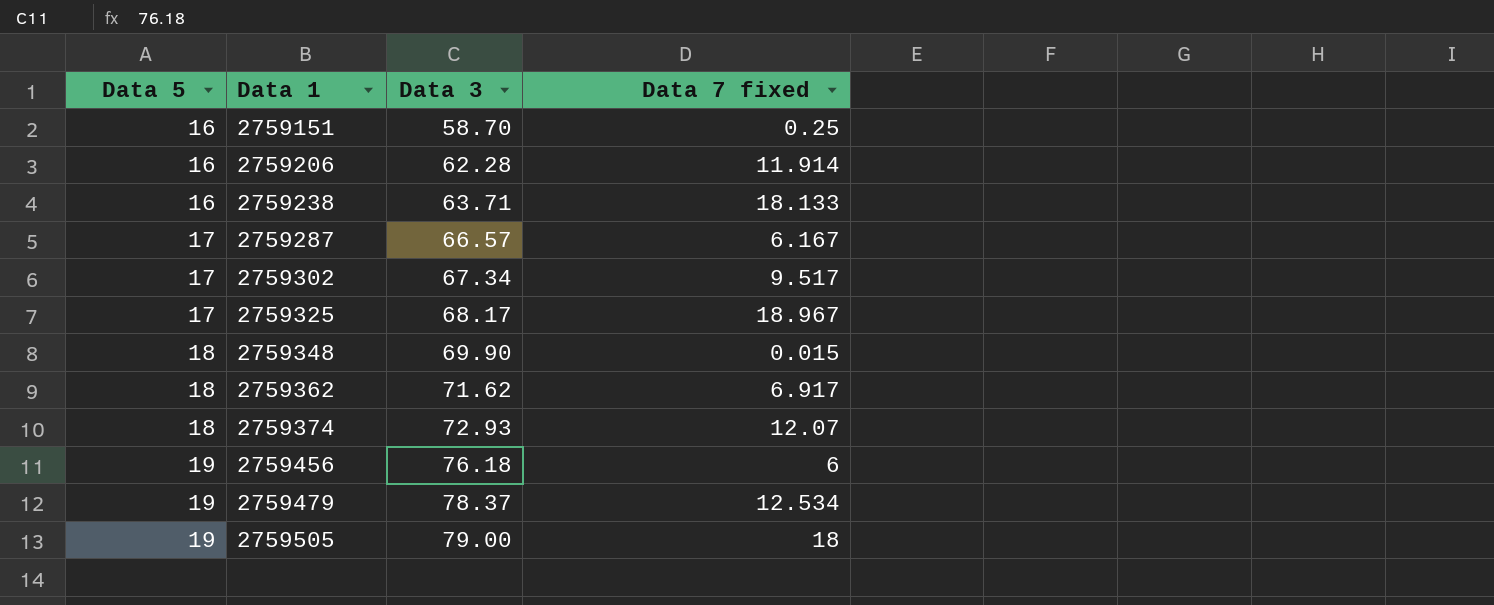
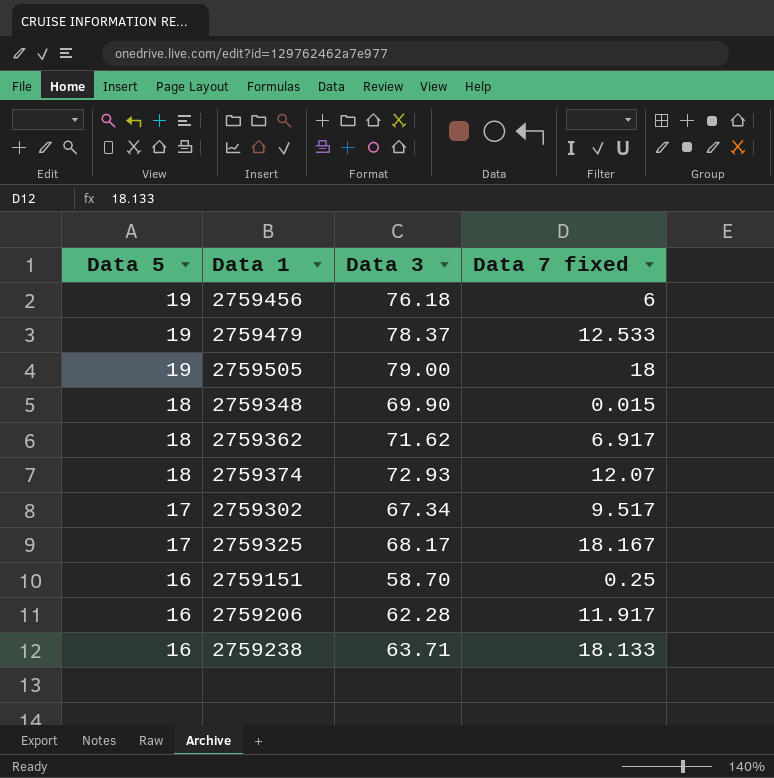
row order: Data 5 ascending -> Data 5 descending
row 2759287: 17 | 66.57 | 6.167 -> none
2759479 | Data 7 fixed: 12.534 -> 12.533
2759325 | Data 7 fixed: 18.967 -> 18.167
2759206 | Data 7 fixed: 11.914 -> 11.917

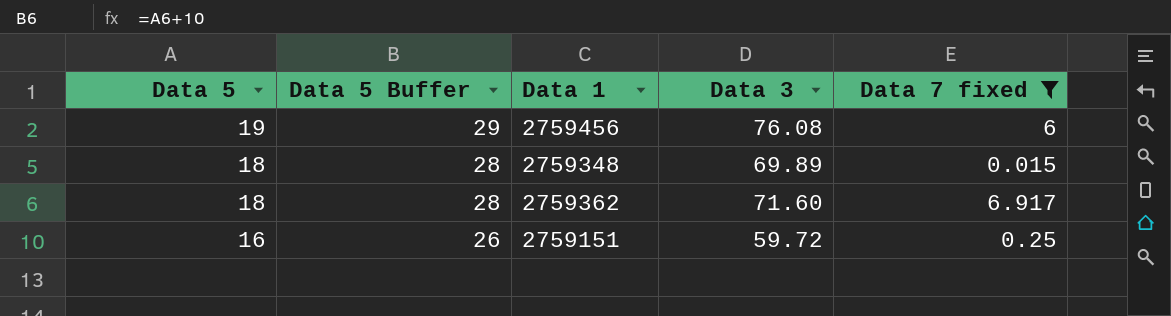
filter: none -> Data 7 fixed <= 6.917
column Data 5 Buffer | formula: none -> [Data 5] + 10
2759456 | Data 3: 76.18 -> 76.08
2759348 | Data 3: 69.90 -> 69.89
2759362 | Data 3: 71.62 -> 71.60
2759151 | Data 3: 58.70 -> 59.72

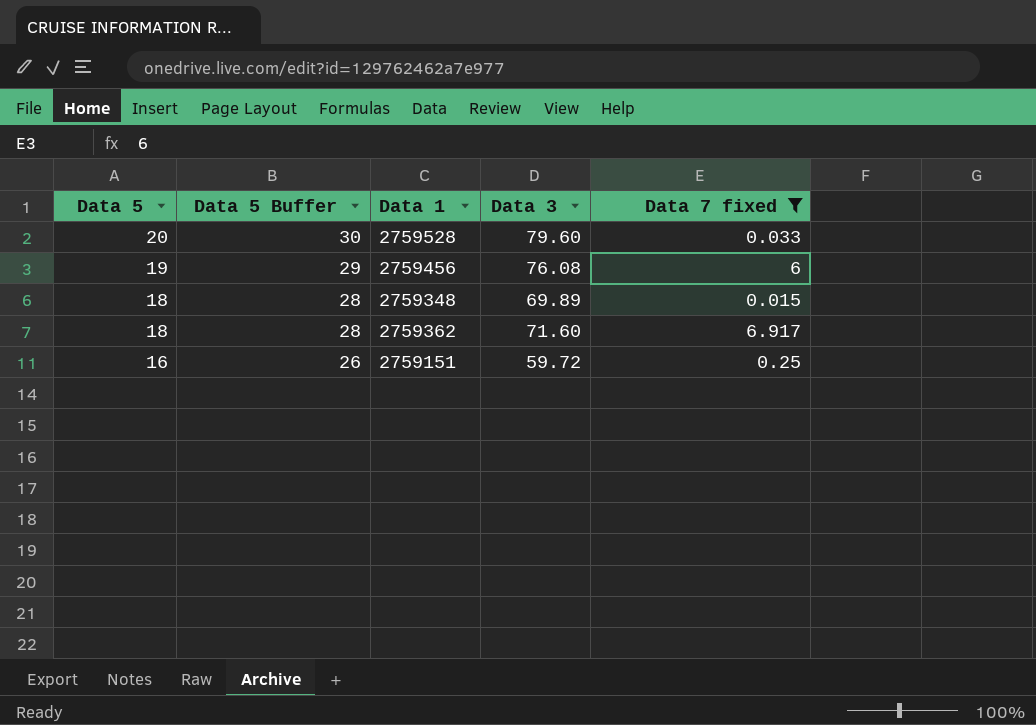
row 2759528: none -> 20 | 30 | 79.60 | 0.033

